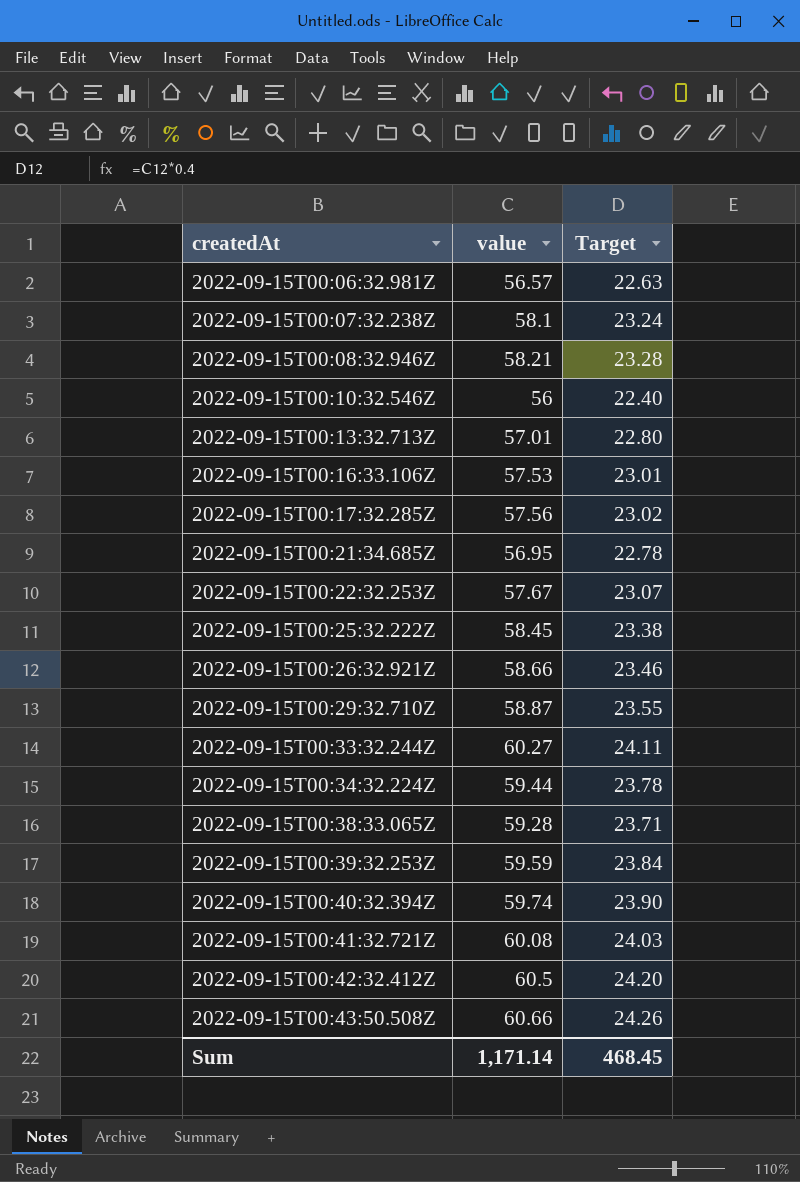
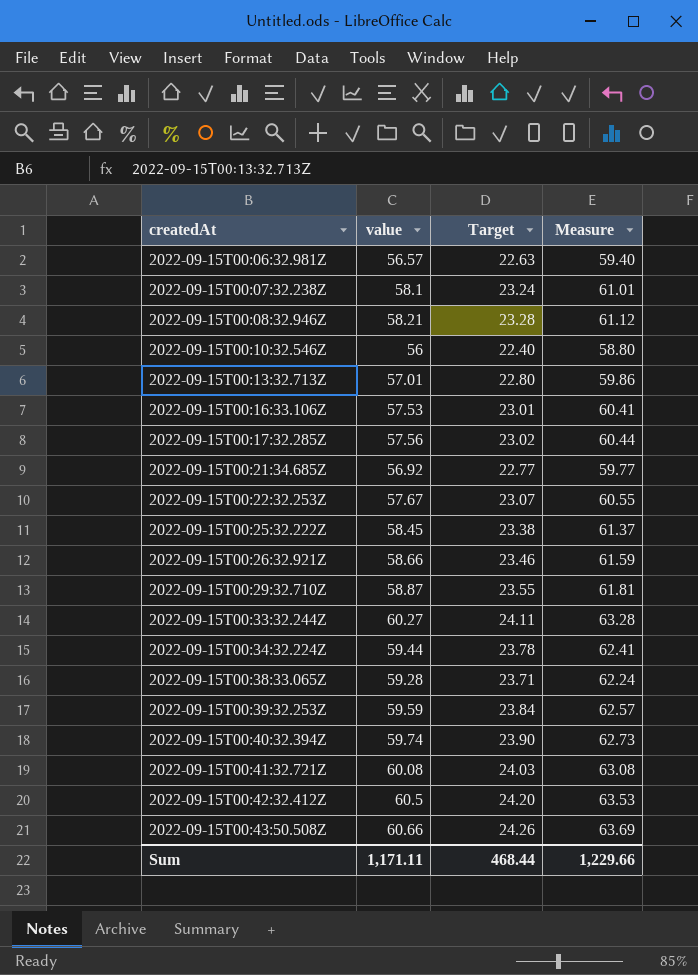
column Measure | formula: none -> [value] * 1.05
2022-09-15T00:21:34.685Z | value: 56.95 -> 56.92
2022-09-15T00:21:34.685Z | Target: 22.78 -> 22.77
Sum | value: 1,171.14 -> 1,171.11
Sum | Target: 468.45 -> 468.44

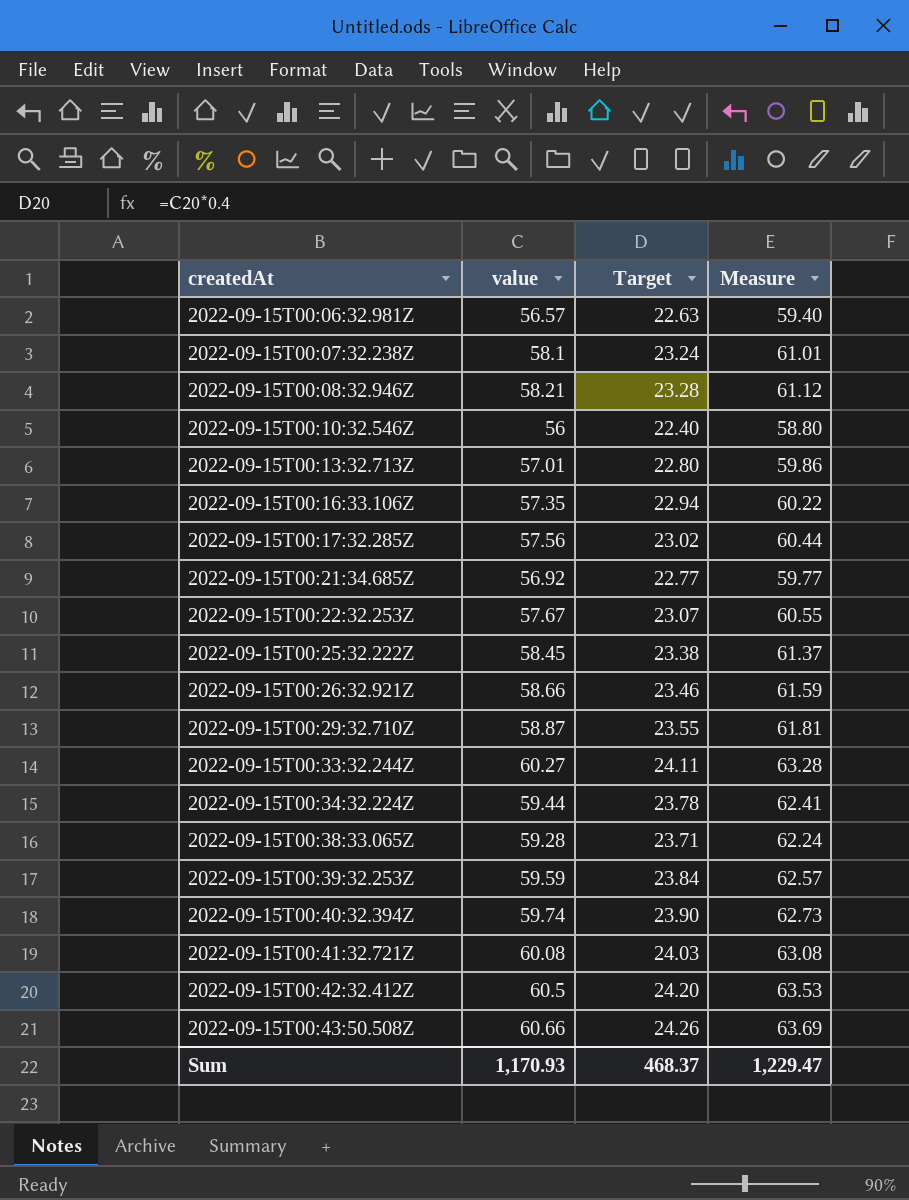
2022-09-15T00:16:33.106Z | value: 57.53 -> 57.35
2022-09-15T00:16:33.106Z | Target: 23.01 -> 22.94
2022-09-15T00:16:33.106Z | Measure: 60.41 -> 60.22
Sum | value: 1,171.11 -> 1,170.93
Sum | Target: 468.44 -> 468.37
Sum | Measure: 1,229.66 -> 1,229.47

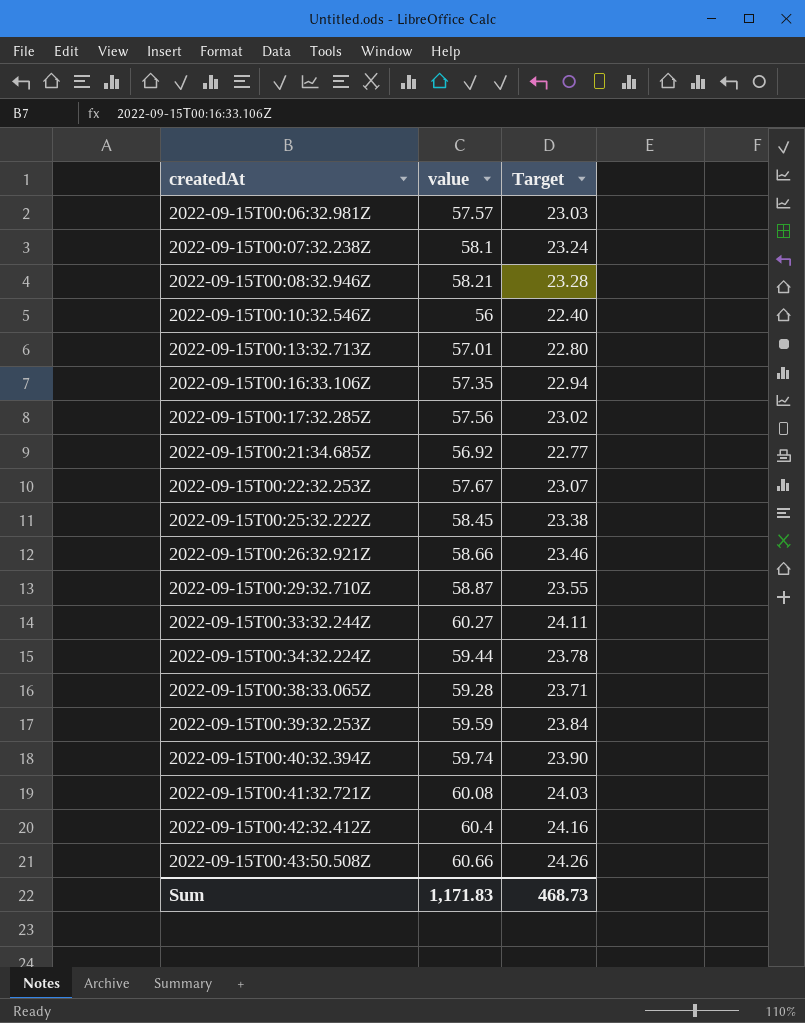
column Measure | formula: [value] * 1.05 -> none
2022-09-15T00:06:32.981Z | value: 56.57 -> 57.57
2022-09-15T00:06:32.981Z | Target: 22.63 -> 23.03
2022-09-15T00:42:32.412Z | value: 60.5 -> 60.4
2022-09-15T00:42:32.412Z | Target: 24.20 -> 24.16
Sum | value: 1,170.93 -> 1,171.83
Sum | Target: 468.37 -> 468.73

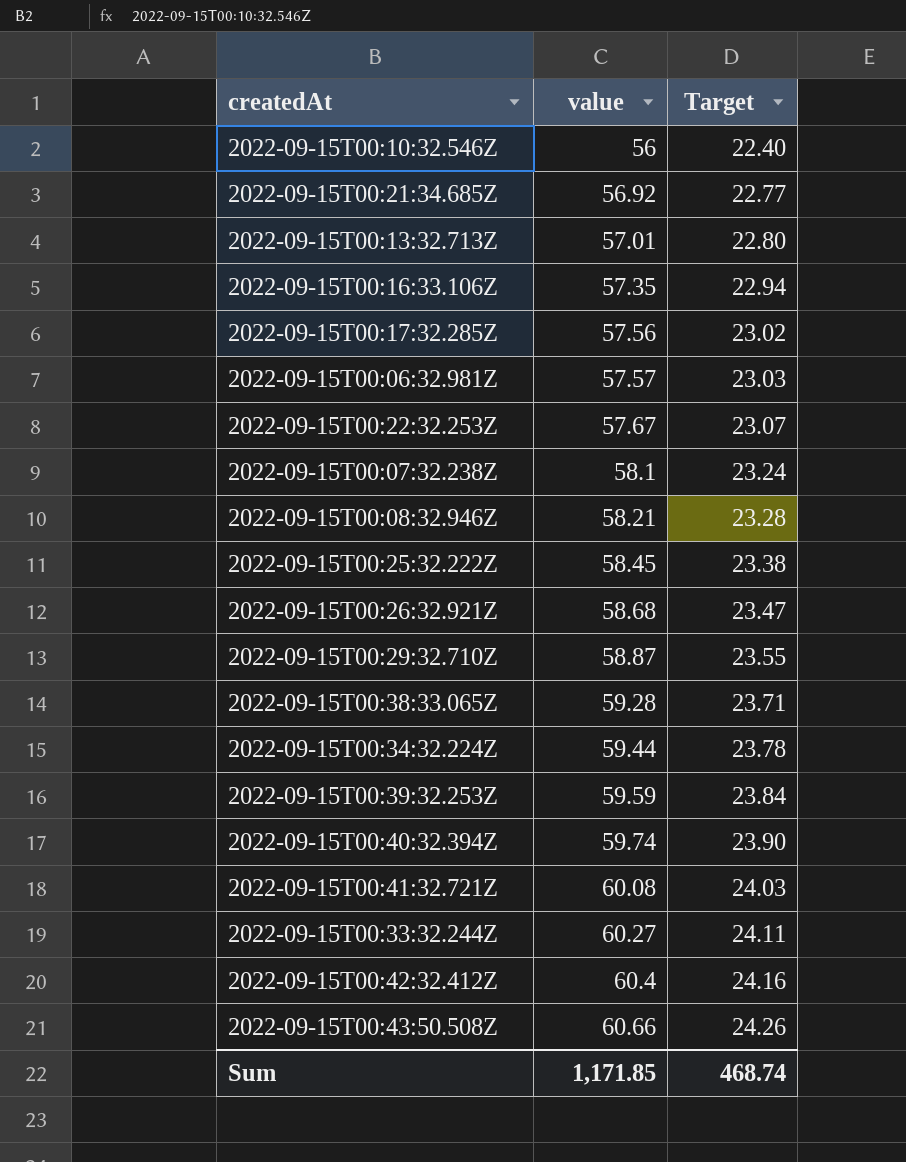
row order: createdAt ascending -> value ascending
2022-09-15T00:26:32.921Z | value: 58.66 -> 58.68
2022-09-15T00:26:32.921Z | Target: 23.46 -> 23.47
Sum | value: 1,171.83 -> 1,171.85
Sum | Target: 468.73 -> 468.74

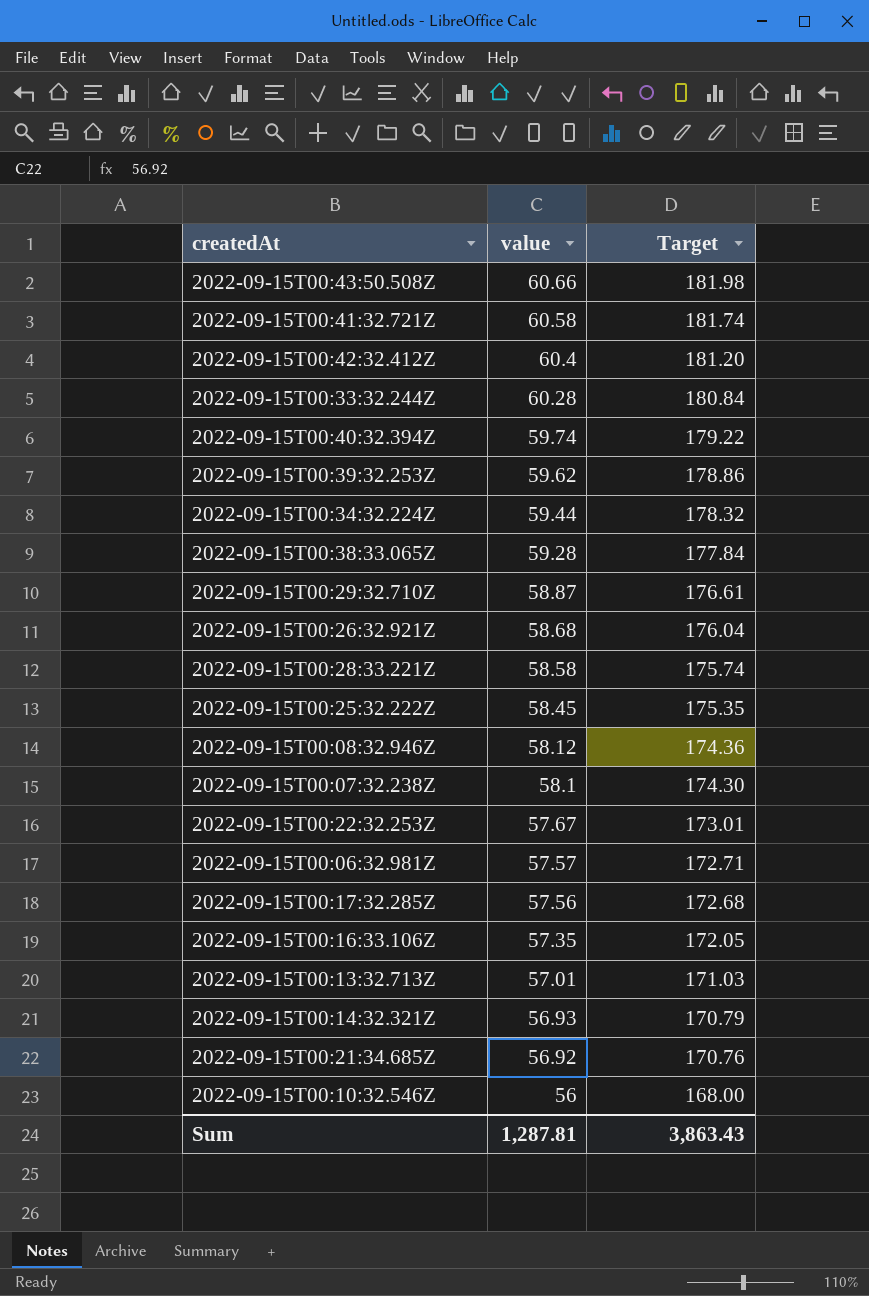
row order: value ascending -> value descending
column Target | formula: [value] * 0.4 -> [value] * 3
2022-09-15T00:41:32.721Z | value: 60.08 -> 60.58
2022-09-15T00:33:32.244Z | value: 60.27 -> 60.28
2022-09-15T00:39:32.253Z | value: 59.59 -> 59.62
row 2022-09-15T00:28:33.221Z: none -> 58.58 | 175.74
2022-09-15T00:08:32.946Z | value: 58.21 -> 58.12
row 2022-09-15T00:14:32.321Z: none -> 56.93 | 170.79
Sum | value: 1,171.85 -> 1,287.81
Sum | Target: 468.74 -> 3,863.43

